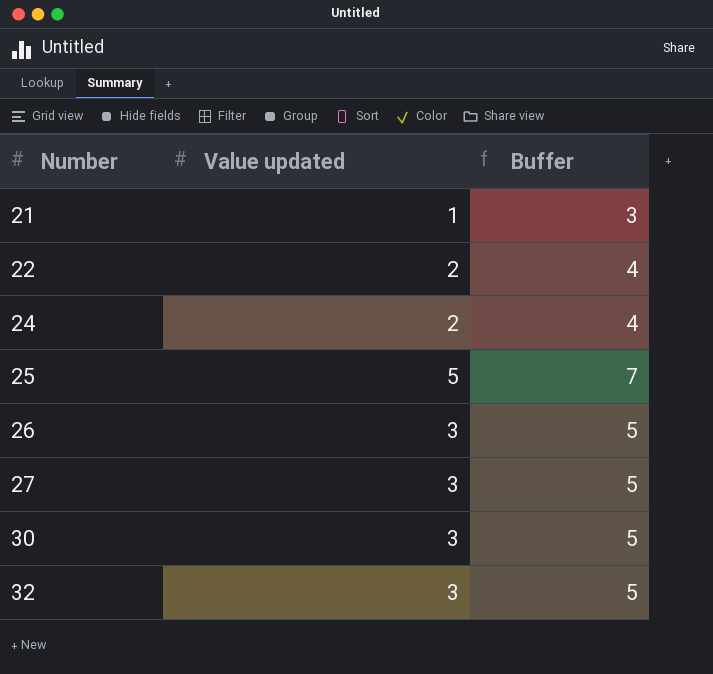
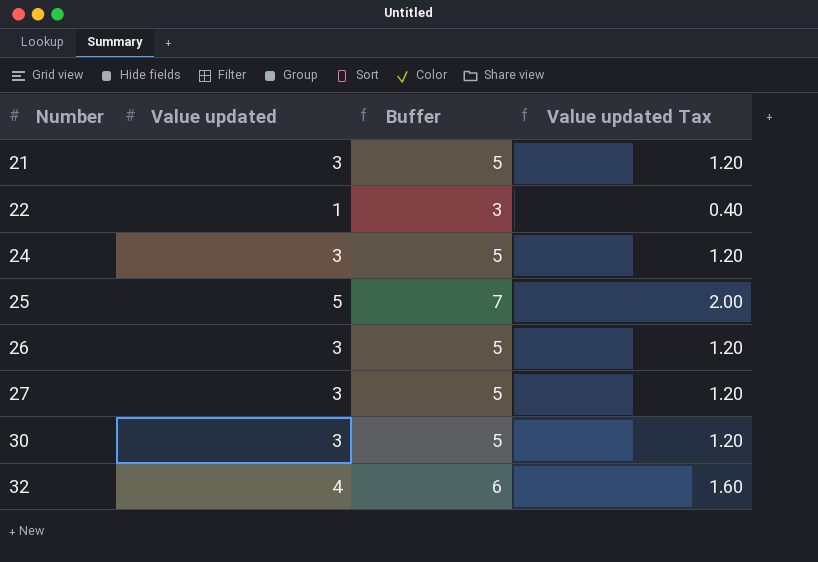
column Value updated Tax | formula: none -> [Value updated] * 0.4
21 | Value updated: 1 -> 3
21 | Buffer: 3 -> 5
22 | Value updated: 2 -> 1
22 | Buffer: 4 -> 3
24 | Value updated: 2 -> 3
24 | Buffer: 4 -> 5
32 | Value updated: 3 -> 4
32 | Buffer: 5 -> 6

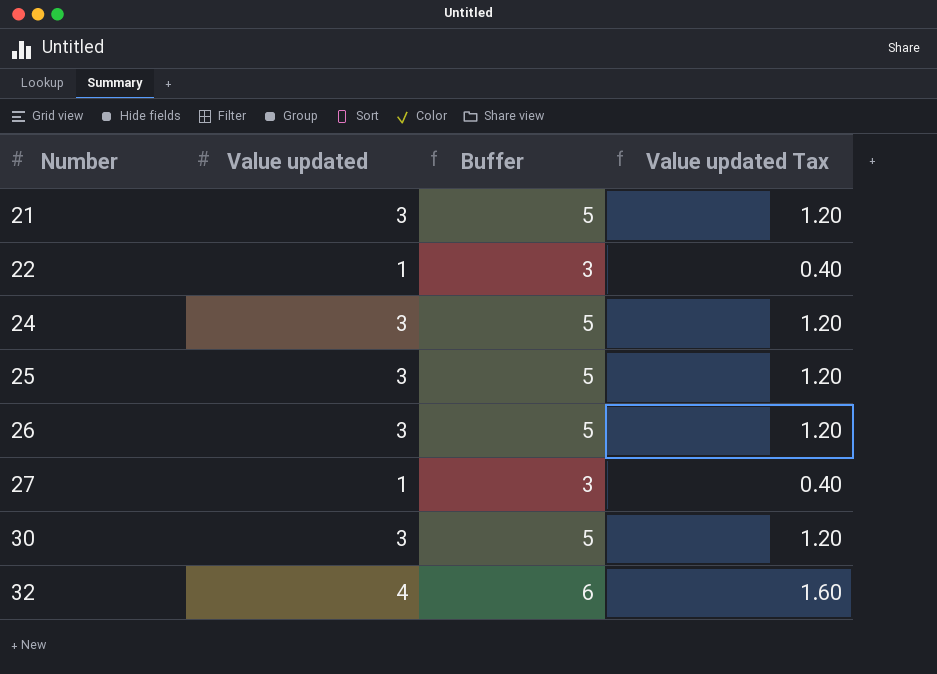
25 | Value updated: 5 -> 3
25 | Buffer: 7 -> 5
25 | Value updated Tax: 2.00 -> 1.20
27 | Value updated: 3 -> 1
27 | Buffer: 5 -> 3
27 | Value updated Tax: 1.20 -> 0.40

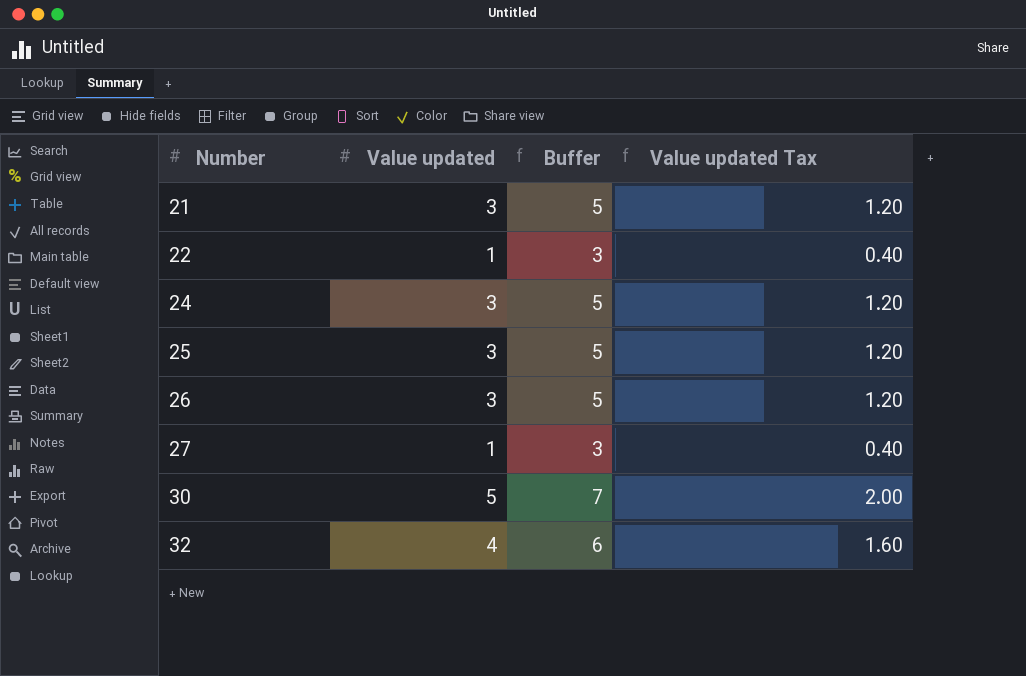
30 | Value updated: 3 -> 5
30 | Buffer: 5 -> 7
30 | Value updated Tax: 1.20 -> 2.00

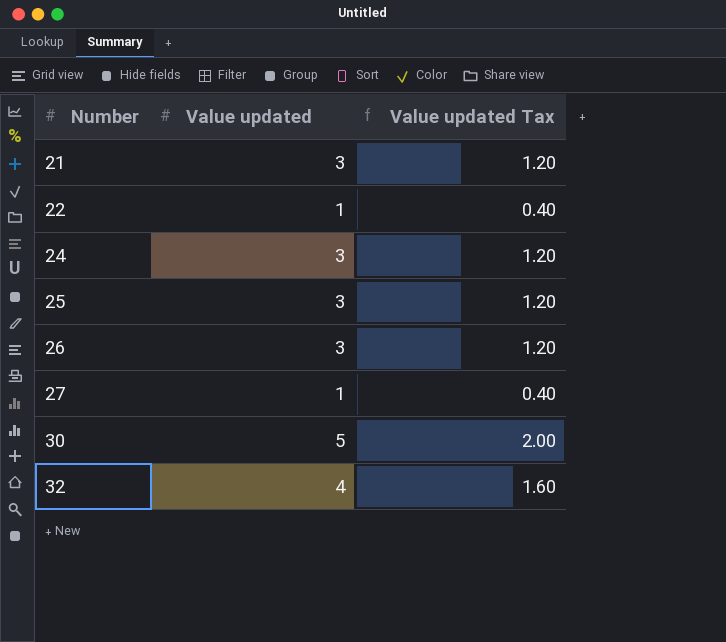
column Buffer | formula: [Value updated] + 2 -> none

